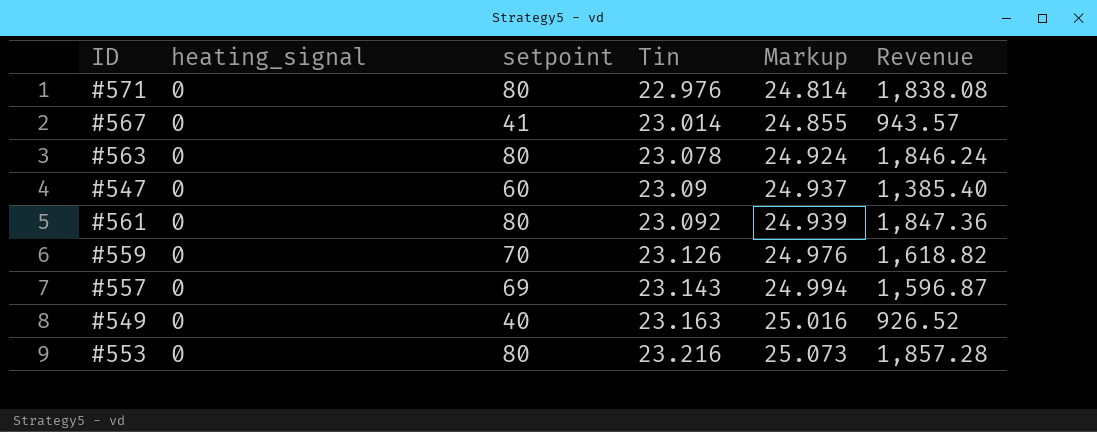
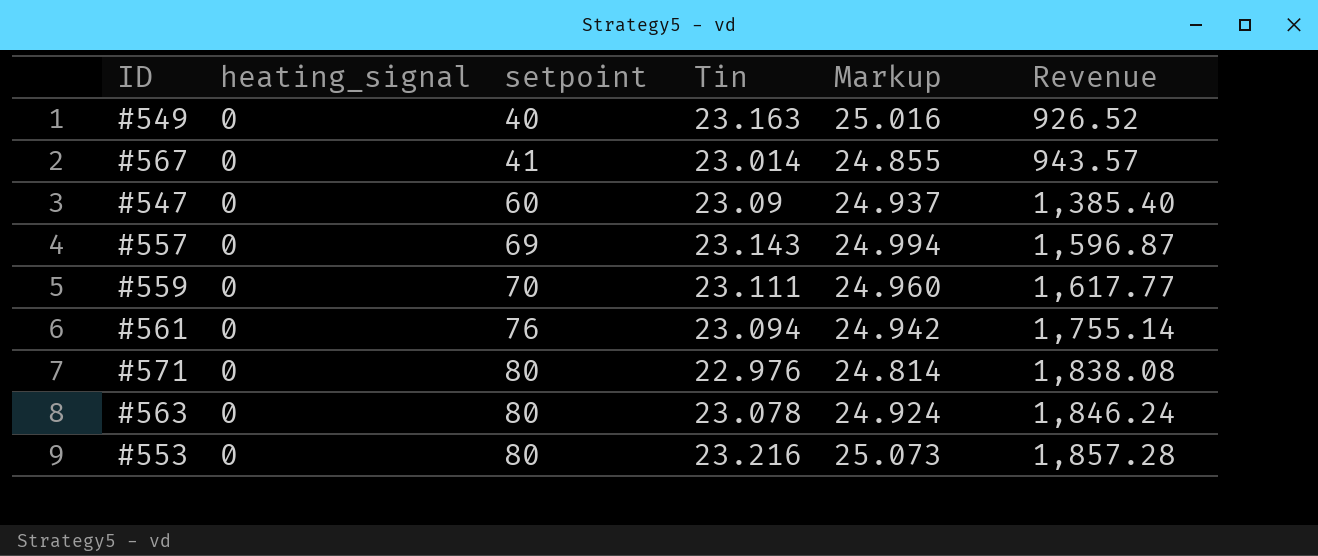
row order: Tin ascending -> setpoint ascending
#559 | Tin: 23.126 -> 23.111
#559 | Markup: 24.976 -> 24.960
#559 | Revenue: 1,618.82 -> 1,617.77
#561 | setpoint: 80 -> 76
#561 | Tin: 23.092 -> 23.094
#561 | Markup: 24.939 -> 24.942
#561 | Revenue: 1,847.36 -> 1,755.14

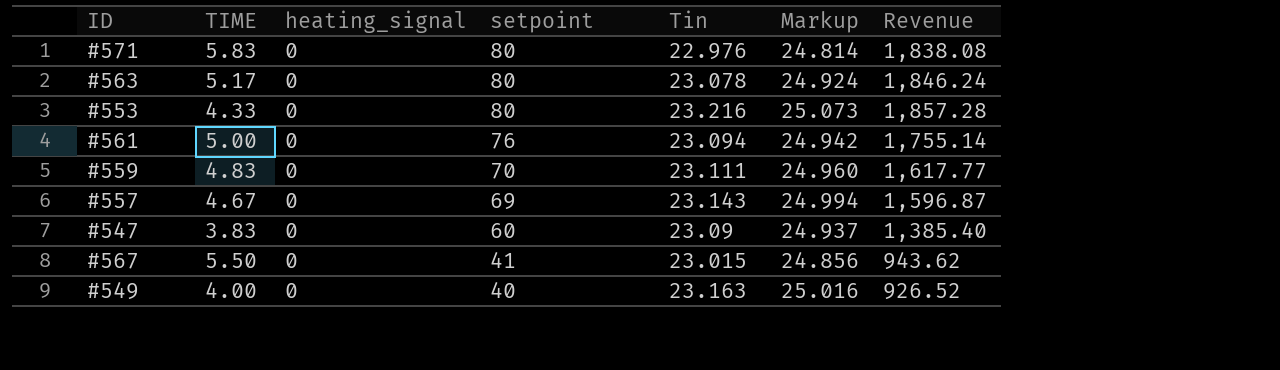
row order: setpoint ascending -> setpoint descending
column TIME | position: none -> 2
#567 | Tin: 23.014 -> 23.015
#567 | Markup: 24.855 -> 24.856
#567 | Revenue: 943.57 -> 943.62

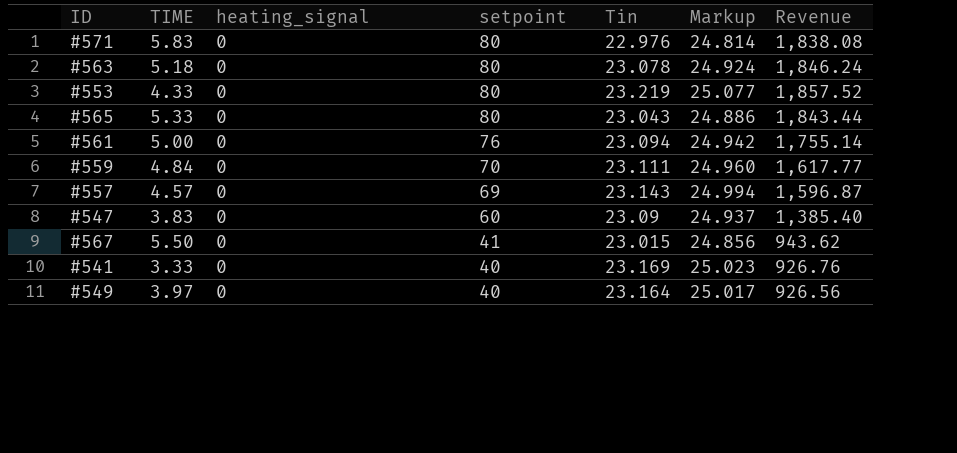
#563 | TIME: 5.17 -> 5.18
#553 | Tin: 23.216 -> 23.219
#553 | Markup: 25.073 -> 25.077
#553 | Revenue: 1,857.28 -> 1,857.52
row #565: none -> 5.33 | 0 | 80 | 23.043 | 24.886 | 1,843.44
#559 | TIME: 4.83 -> 4.84
#557 | TIME: 4.67 -> 4.57
row #541: none -> 3.33 | 0 | 40 | 23.169 | 25.023 | 926.76
#549 | TIME: 4.00 -> 3.97
#549 | Tin: 23.163 -> 23.164
#549 | Markup: 25.016 -> 25.017
#549 | Revenue: 926.52 -> 926.56

